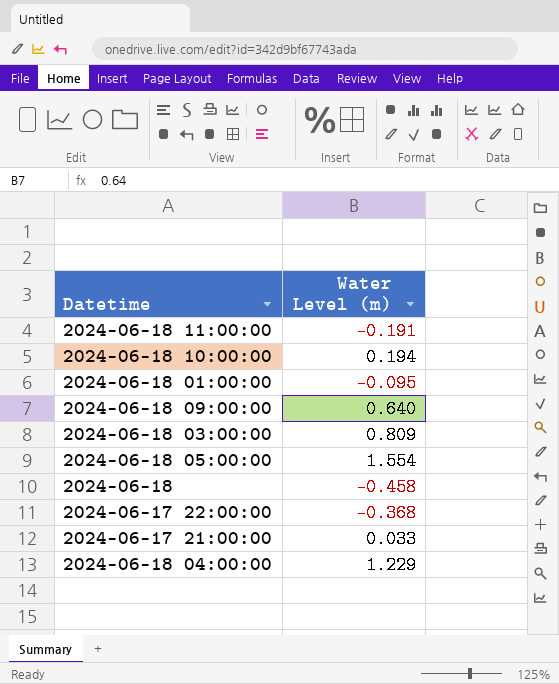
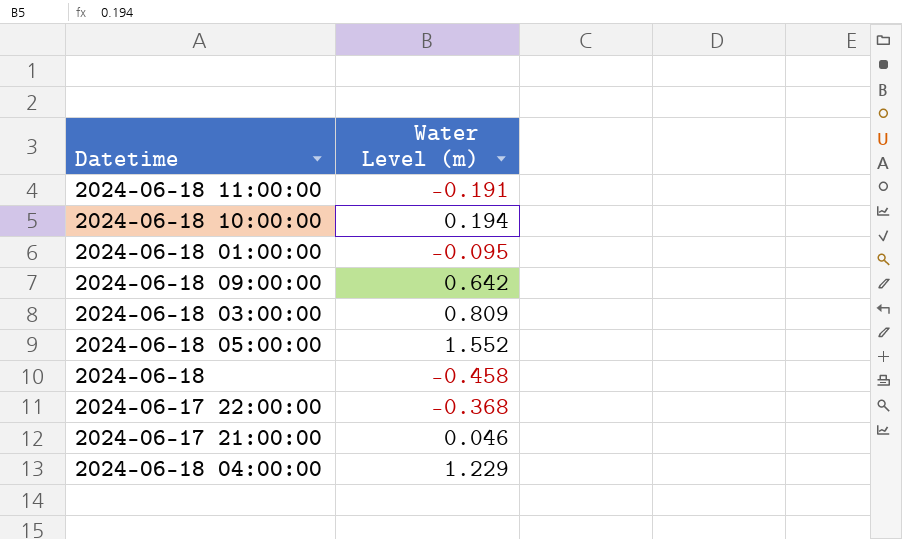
2024-06-18 09:00:00 | Water Level (m): 0.640 -> 0.642
2024-06-18 05:00:00 | Water Level (m): 1.554 -> 1.552
2024-06-17 21:00:00 | Water Level (m): 0.033 -> 0.046

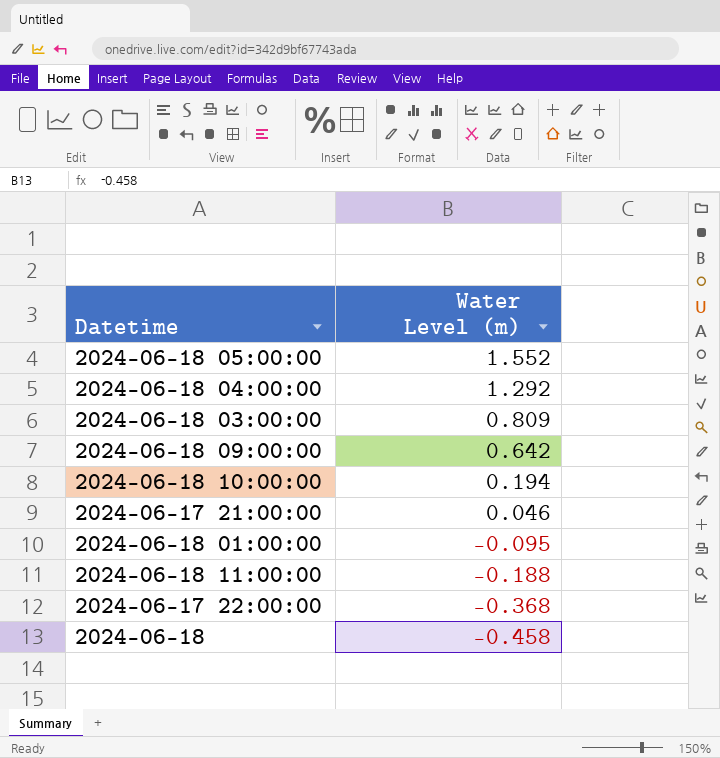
row order: none -> Water Level (m) descending
2024-06-18 04:00:00 | Water Level (m): 1.229 -> 1.292
2024-06-18 11:00:00 | Water Level (m): -0.191 -> -0.188

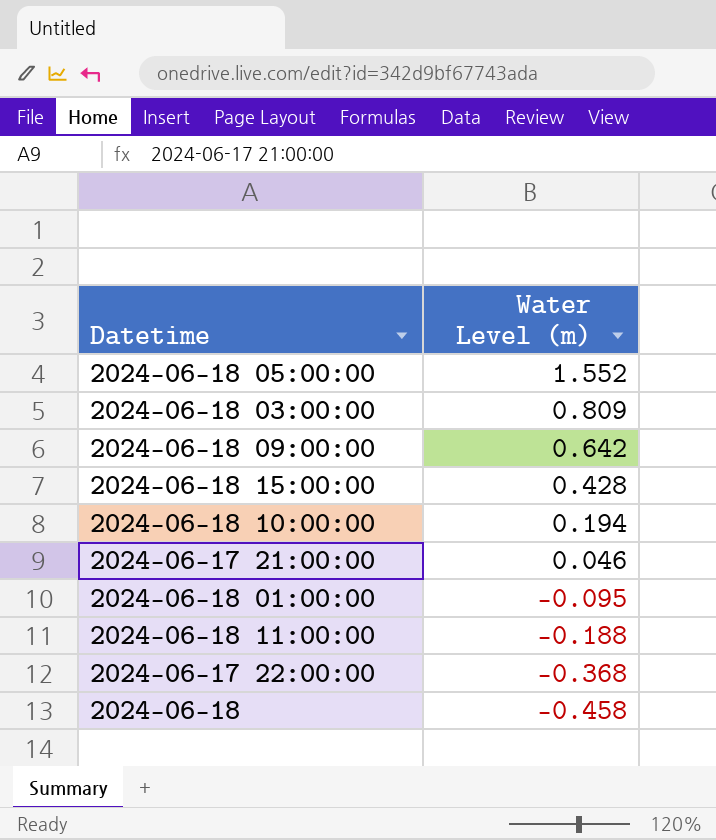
row 2024-06-18 04:00:00: 1.292 -> none
row 2024-06-18 15:00:00: none -> 0.428

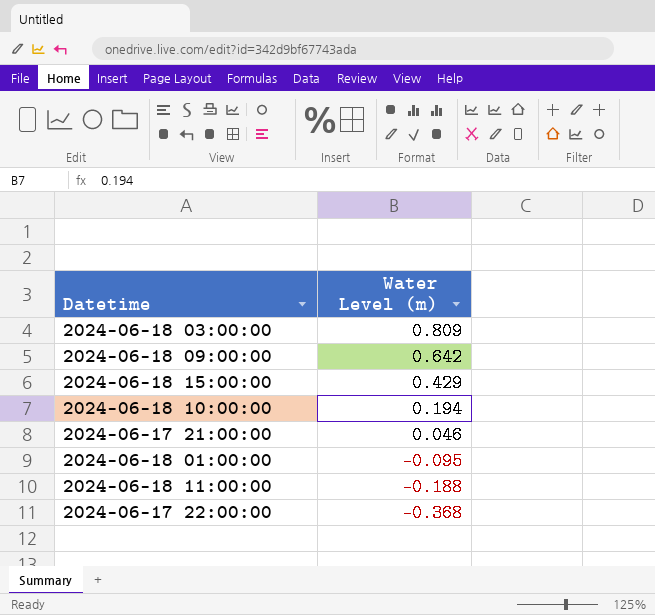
row 2024-06-18 05:00:00: 1.552 -> none
row 2024-06-18: -0.458 -> none
2024-06-18 15:00:00 | Water Level (m): 0.428 -> 0.429

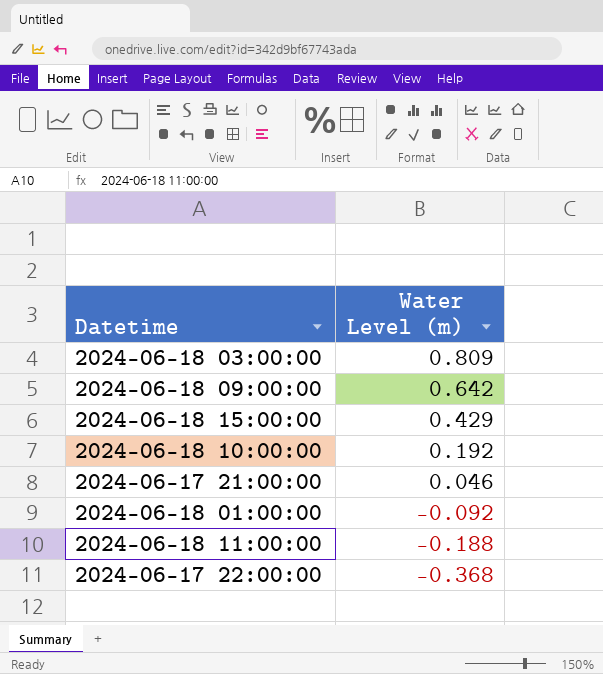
2024-06-18 10:00:00 | Water Level (m): 0.194 -> 0.192
2024-06-18 01:00:00 | Water Level (m): -0.095 -> -0.092

